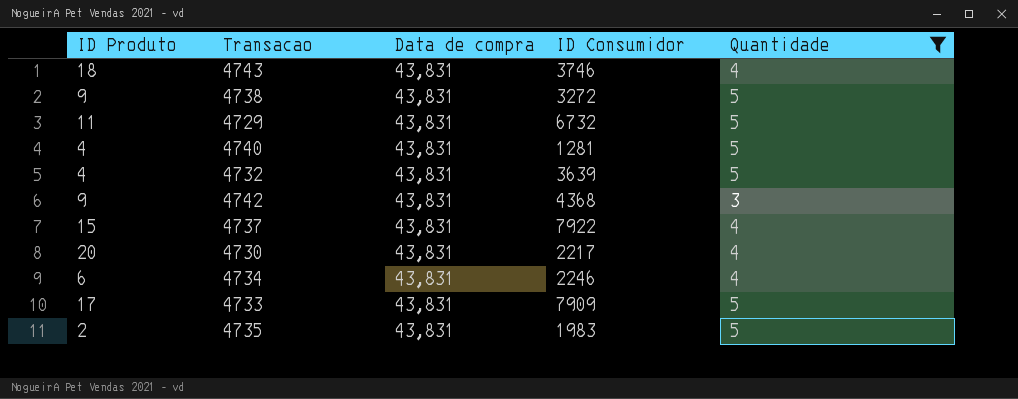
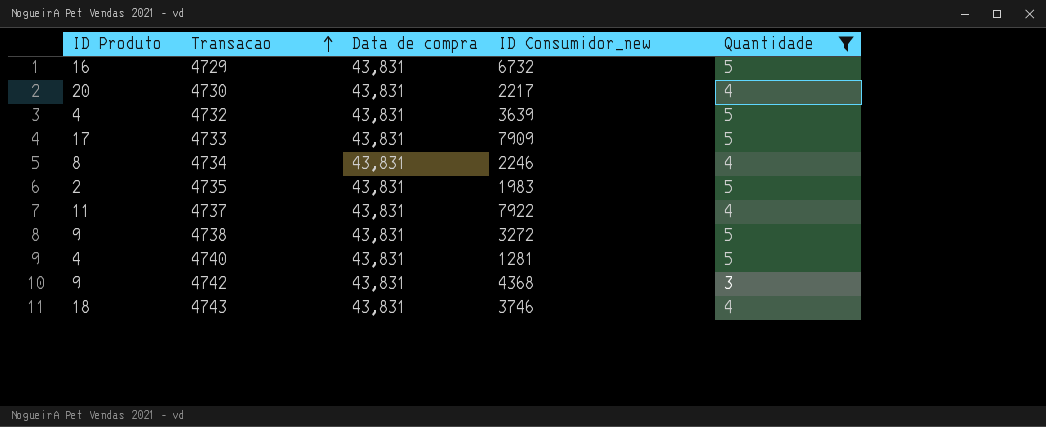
row order: none -> Transacao ascending
column name: ID Consumidor -> ID Consumidor_new
4729 | ID Produto: 11 -> 16
4734 | ID Produto: 6 -> 8
4737 | ID Produto: 15 -> 11

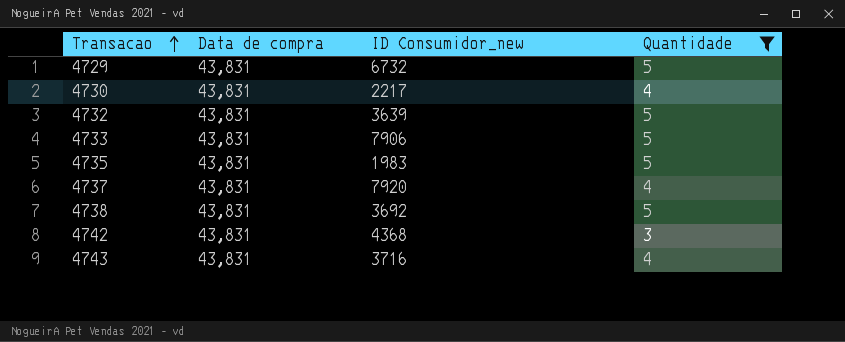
column ID Produto | position: 1 -> none
row 4734: 8 | 43,831 | 2246 | 4 -> none
row 4740: 4 | 43,831 | 1281 | 5 -> none
4733 | ID Consumidor_new: 7909 -> 7906
4737 | ID Consumidor_new: 7922 -> 7920
4738 | ID Consumidor_new: 3272 -> 3692
4743 | ID Consumidor_new: 3746 -> 3716

